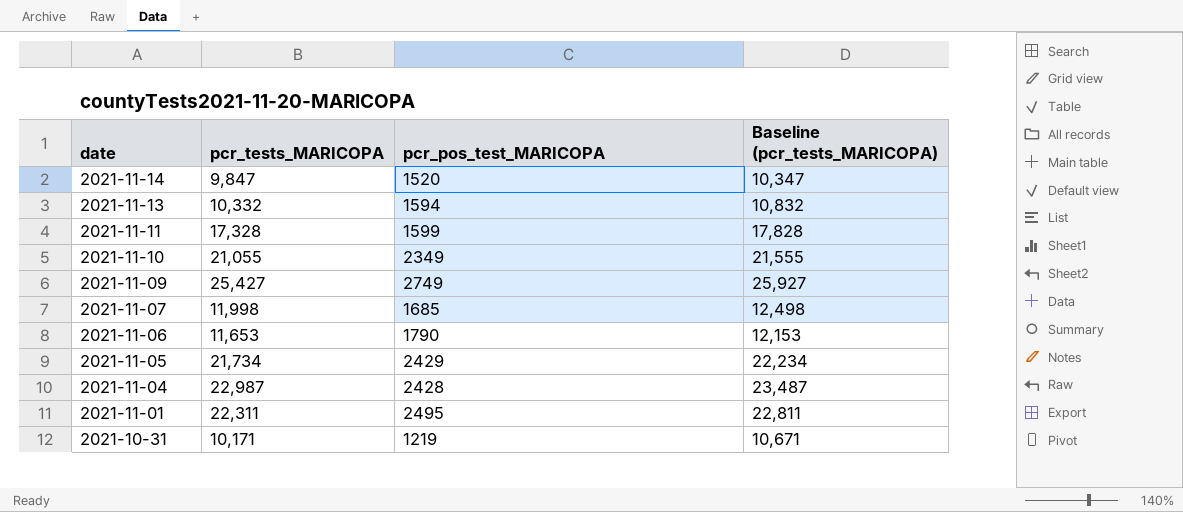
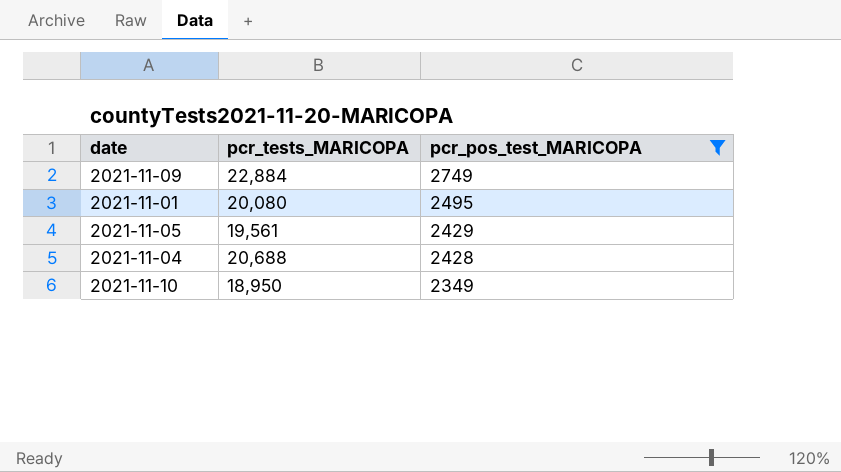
filter: none -> pcr_pos_test_MARICOPA >= 2349
row order: date descending -> pcr_pos_test_MARICOPA descending
column Baseline (pcr_tests_MARICOPA) | formula: [pcr_tests_MARICOPA] + 500 -> none
2021-11-09 | pcr_tests_MARICOPA: 25,427 -> 22,884
2021-11-01 | pcr_tests_MARICOPA: 22,311 -> 20,080
2021-11-05 | pcr_tests_MARICOPA: 21,734 -> 19,561
2021-11-04 | pcr_tests_MARICOPA: 22,987 -> 20,688
2021-11-10 | pcr_tests_MARICOPA: 21,055 -> 18,950

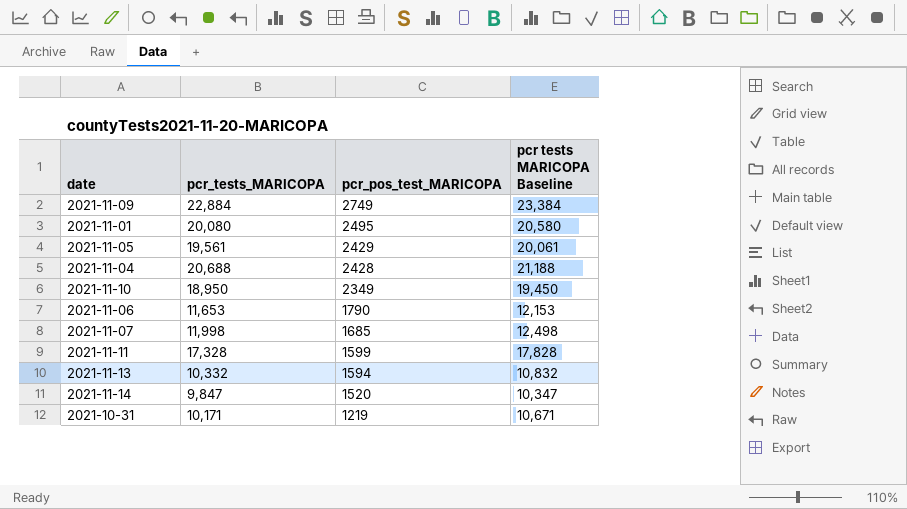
filter: pcr_pos_test_MARICOPA >= 2349 -> none
column pcr tests MARICOPA Baseline | formula: none -> [pcr_tests_MARICOPA] + 500

